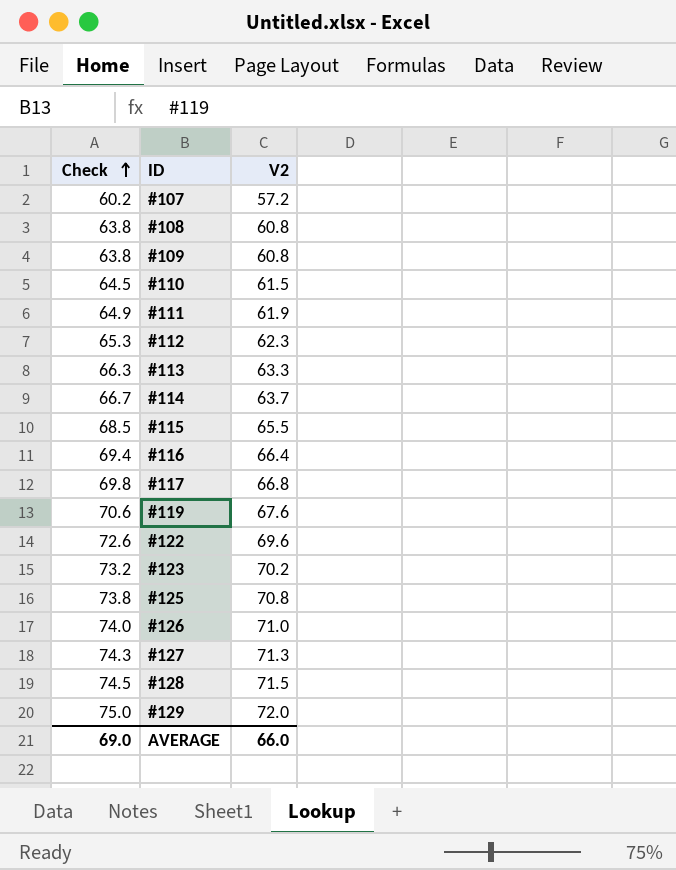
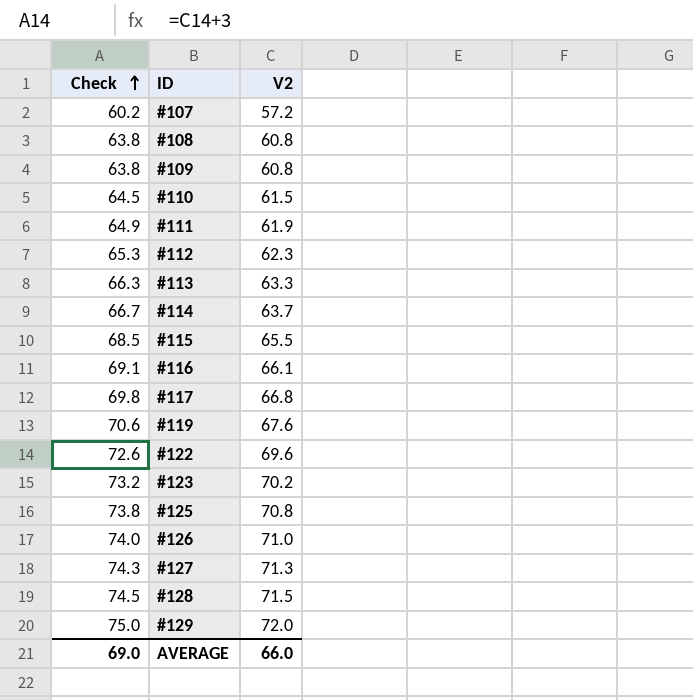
#116 | Check: 69.4 -> 69.1
#116 | V2: 66.4 -> 66.1

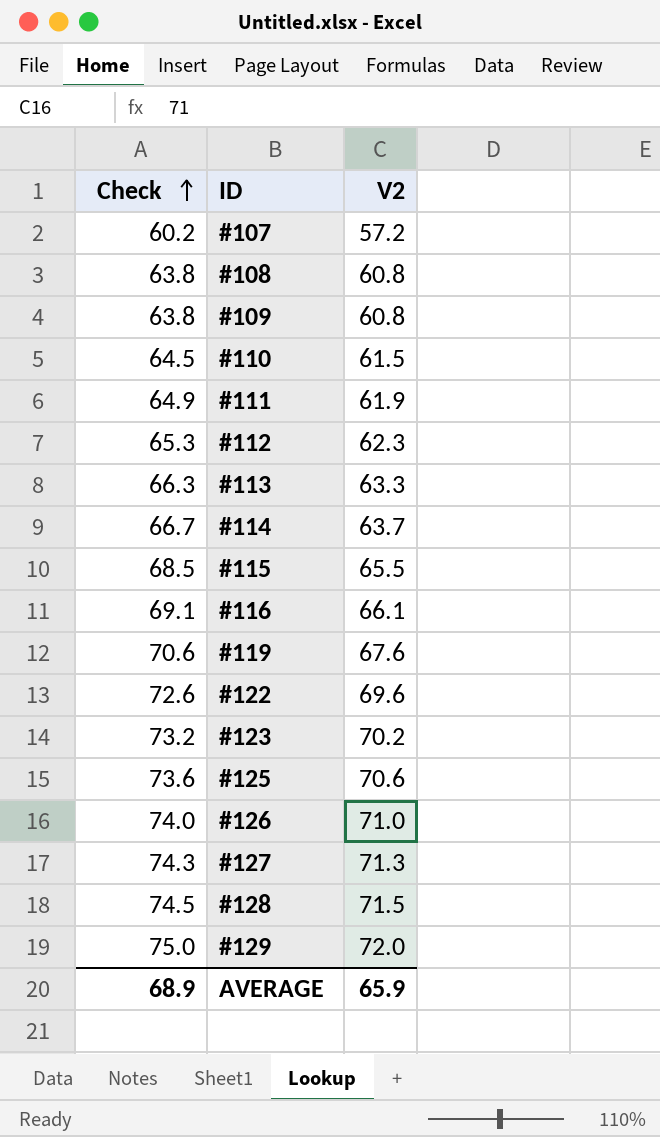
row #117: 69.8 | 66.8 -> none
#125 | Check: 73.8 -> 73.6
#125 | V2: 70.8 -> 70.6
AVERAGE | Check: 69.0 -> 68.9
AVERAGE | V2: 66.0 -> 65.9

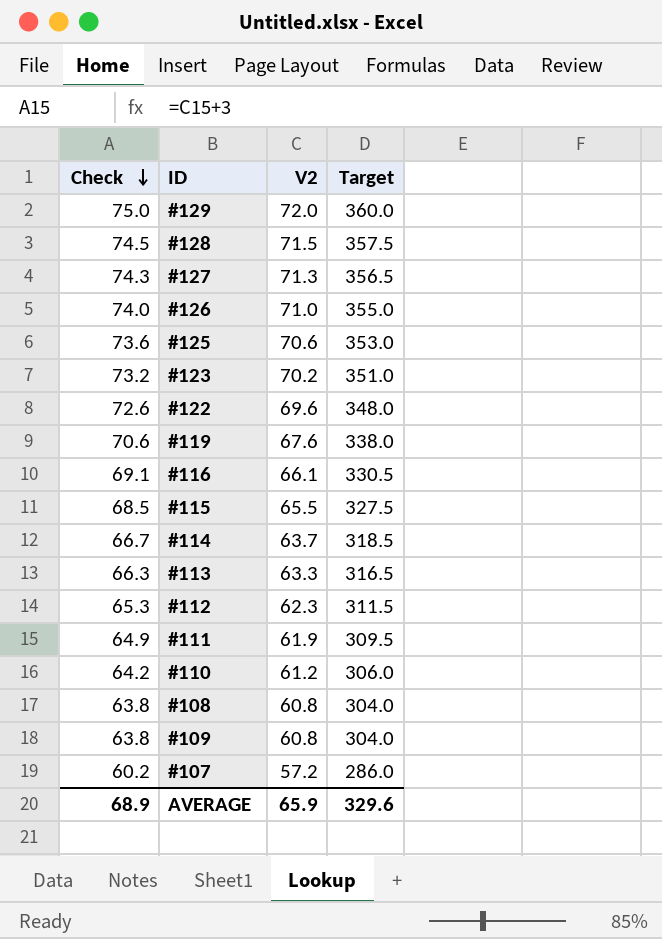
row order: Check ascending -> Check descending
column Target | formula: none -> [V2] * 5
#110 | Check: 64.5 -> 64.2
#110 | V2: 61.5 -> 61.2

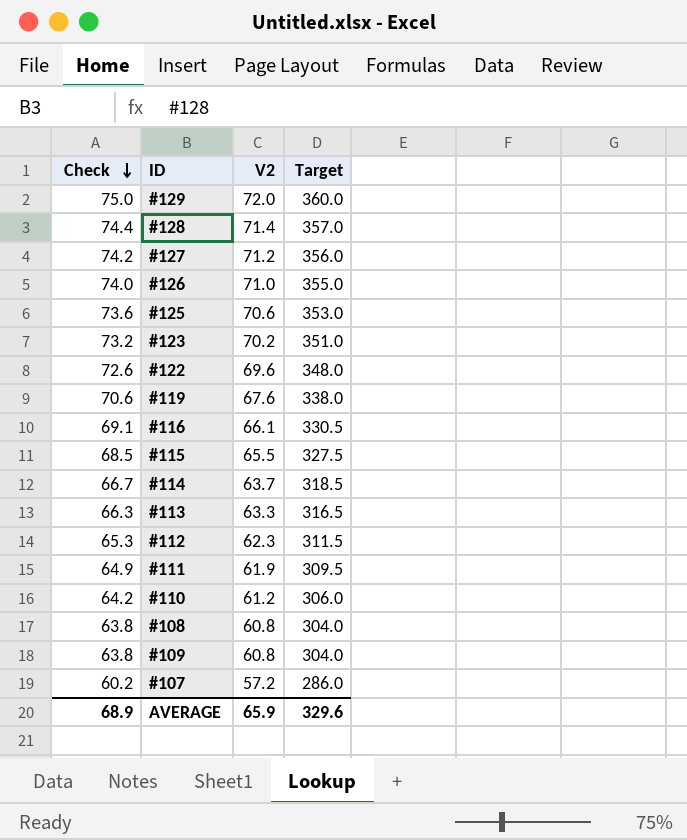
#128 | Check: 74.5 -> 74.4
#128 | V2: 71.5 -> 71.4
#128 | Target: 357.5 -> 357.0
#127 | Check: 74.3 -> 74.2
#127 | V2: 71.3 -> 71.2
#127 | Target: 356.5 -> 356.0

